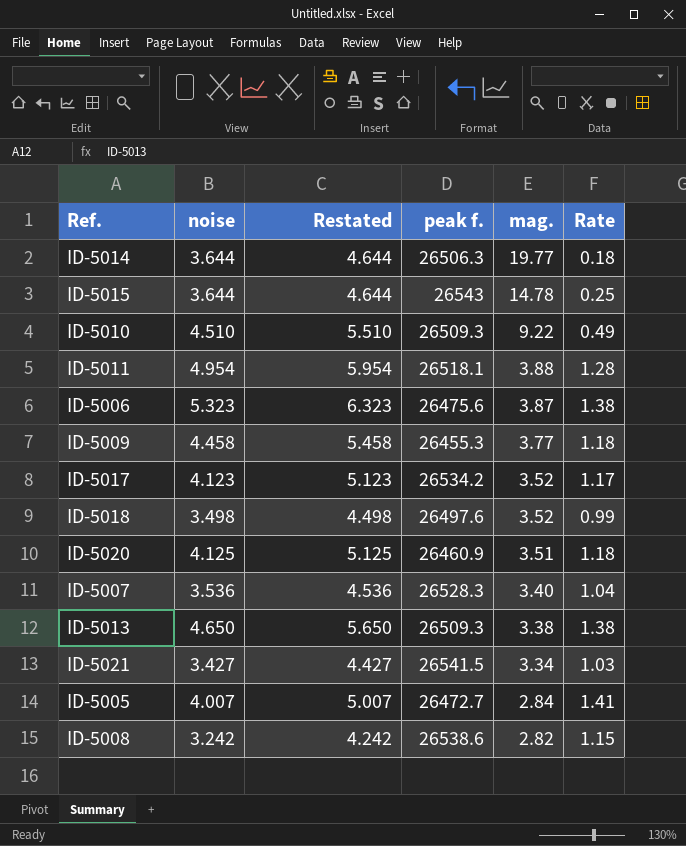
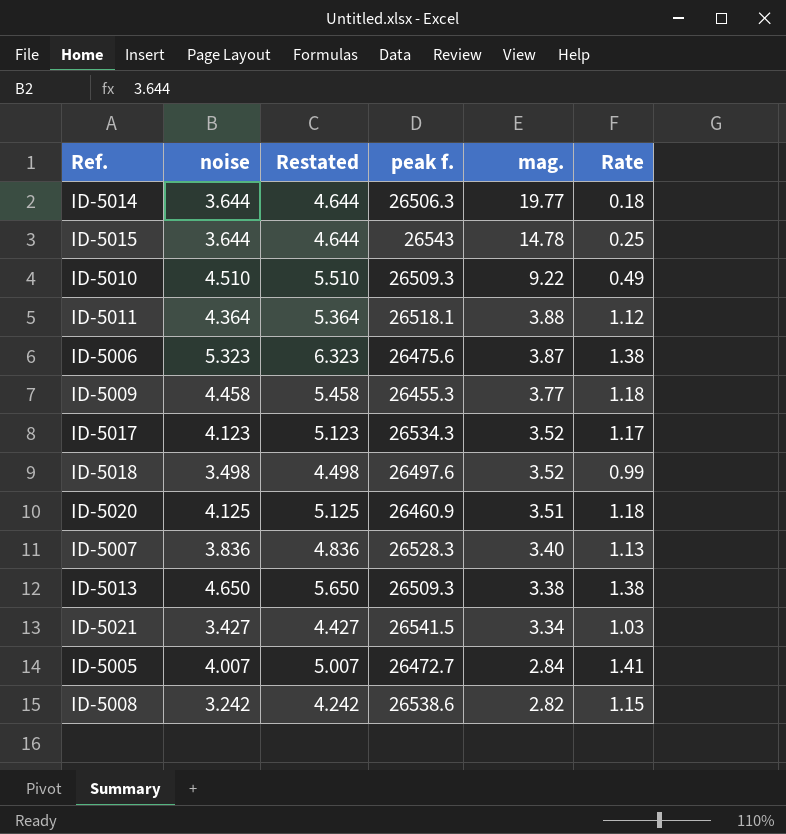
ID-5011 | noise: 4.954 -> 4.364
ID-5011 | Restated: 5.954 -> 5.364
ID-5011 | Rate: 1.28 -> 1.12
ID-5017 | peak f.: 26534.2 -> 26534.3
ID-5007 | noise: 3.536 -> 3.836
ID-5007 | Restated: 4.536 -> 4.836
ID-5007 | Rate: 1.04 -> 1.13

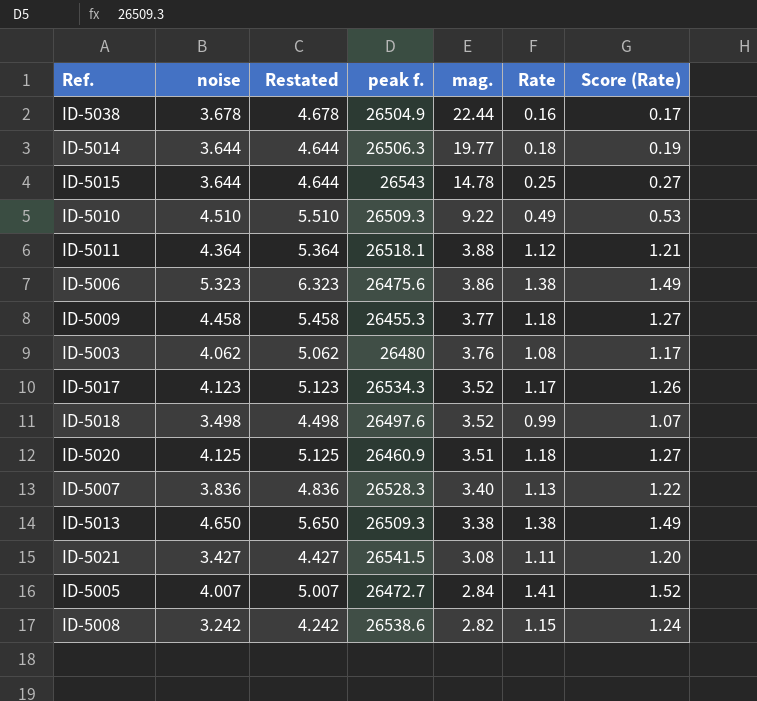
column Score (Rate) | formula: none -> [Rate] * 1.08
row ID-5038: none -> 3.678 | 4.678 | 26504.9 | 22.44 | 0.16 | 0.17
ID-5006 | mag.: 3.87 -> 3.86
row ID-5003: none -> 4.062 | 5.062 | 26480 | 3.76 | 1.08 | 1.17
ID-5021 | mag.: 3.34 -> 3.08
ID-5021 | Rate: 1.03 -> 1.11

